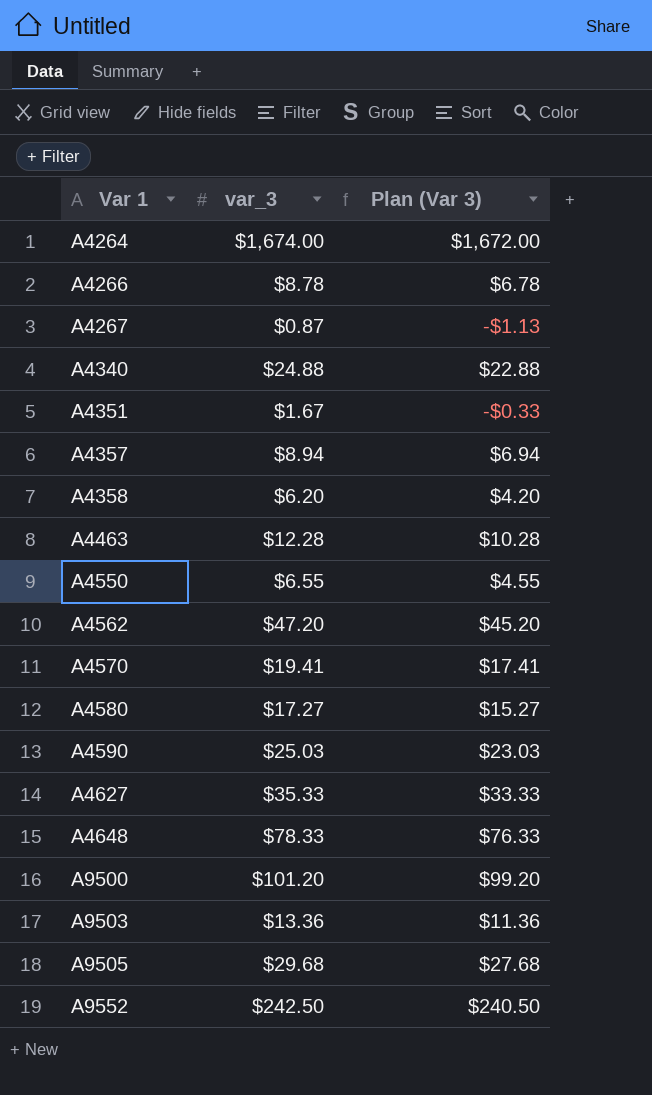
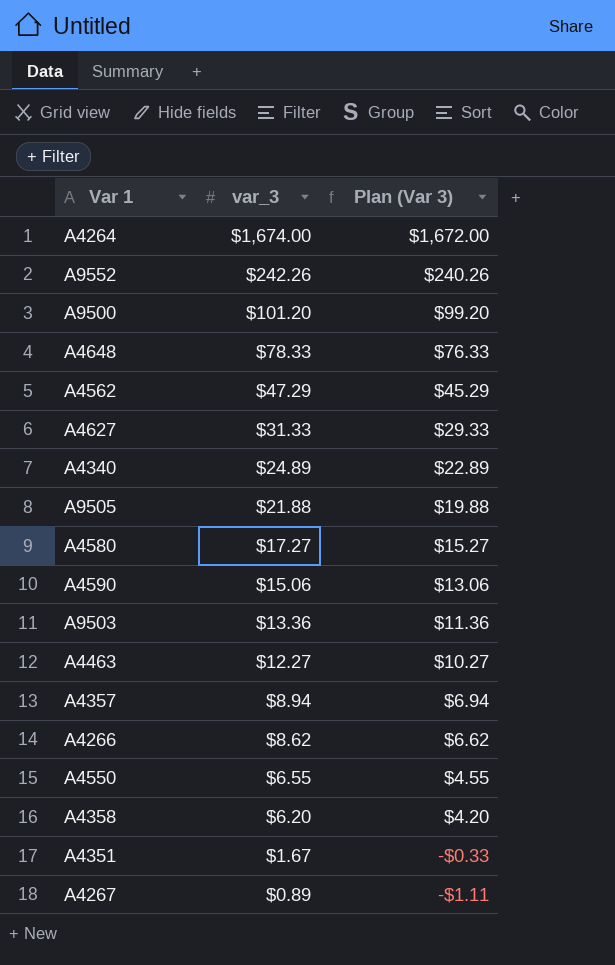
row order: Var 1 ascending -> var_3 descending
row A4570: $19.41 | $17.41 -> none
A9552 | var_3: $242.50 -> $242.26
A9552 | Plan (Var 3): $240.50 -> $240.26
A4562 | var_3: $47.20 -> $47.29
A4562 | Plan (Var 3): $45.20 -> $45.29
A4627 | var_3: $35.33 -> $31.33
A4627 | Plan (Var 3): $33.33 -> $29.33
A4340 | var_3: $24.88 -> $24.89
A4340 | Plan (Var 3): $22.88 -> $22.89
A9505 | var_3: $29.68 -> $21.88
A9505 | Plan (Var 3): $27.68 -> $19.88
A4590 | var_3: $25.03 -> $15.06
A4590 | Plan (Var 3): $23.03 -> $13.06
A4463 | var_3: $12.28 -> $12.27
A4463 | Plan (Var 3): $10.28 -> $10.27
A4266 | var_3: $8.78 -> $8.62
A4266 | Plan (Var 3): $6.78 -> $6.62
A4267 | var_3: $0.87 -> $0.89
A4267 | Plan (Var 3): -$1.13 -> -$1.11

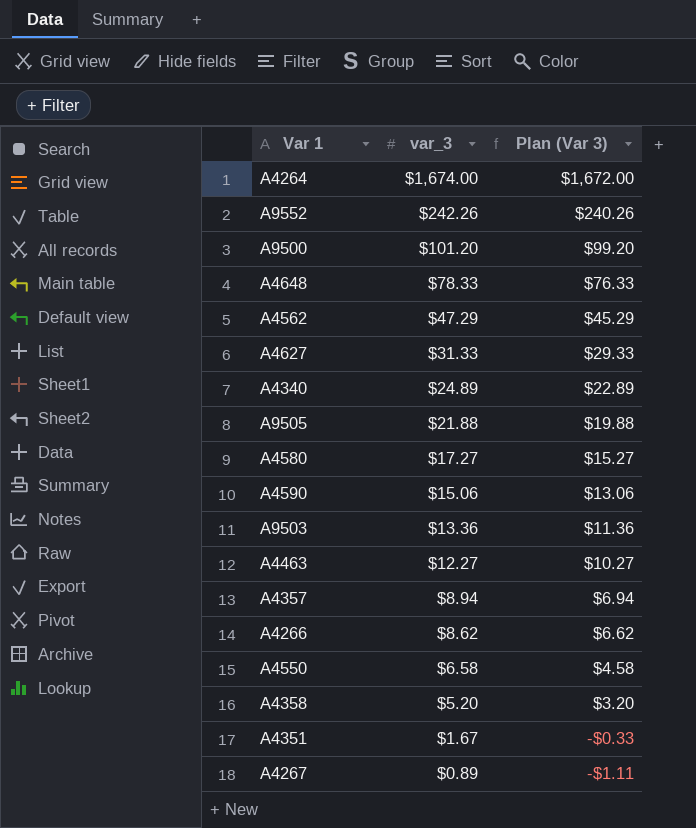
A4550 | var_3: $6.55 -> $6.58
A4550 | Plan (Var 3): $4.55 -> $4.58
A4358 | var_3: $6.20 -> $5.20
A4358 | Plan (Var 3): $4.20 -> $3.20

